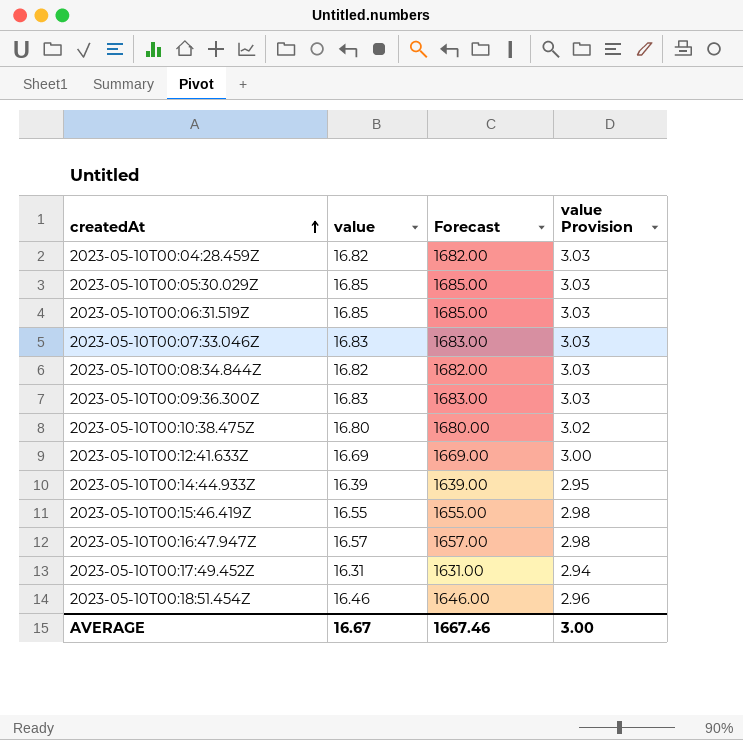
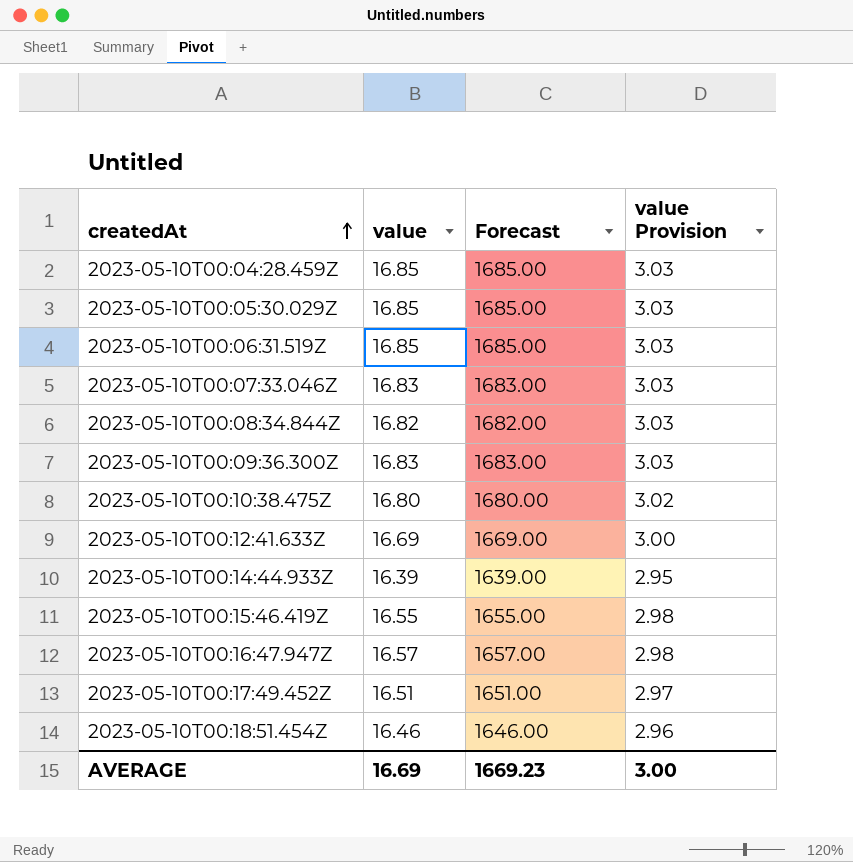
2023-05-10T00:04:28.459Z | value: 16.82 -> 16.85
2023-05-10T00:04:28.459Z | Forecast: 1682.00 -> 1685.00
2023-05-10T00:17:49.452Z | value: 16.31 -> 16.51
2023-05-10T00:17:49.452Z | Forecast: 1631.00 -> 1651.00
2023-05-10T00:17:49.452Z | value Provision: 2.94 -> 2.97
AVERAGE | value: 16.67 -> 16.69
AVERAGE | Forecast: 1667.46 -> 1669.23

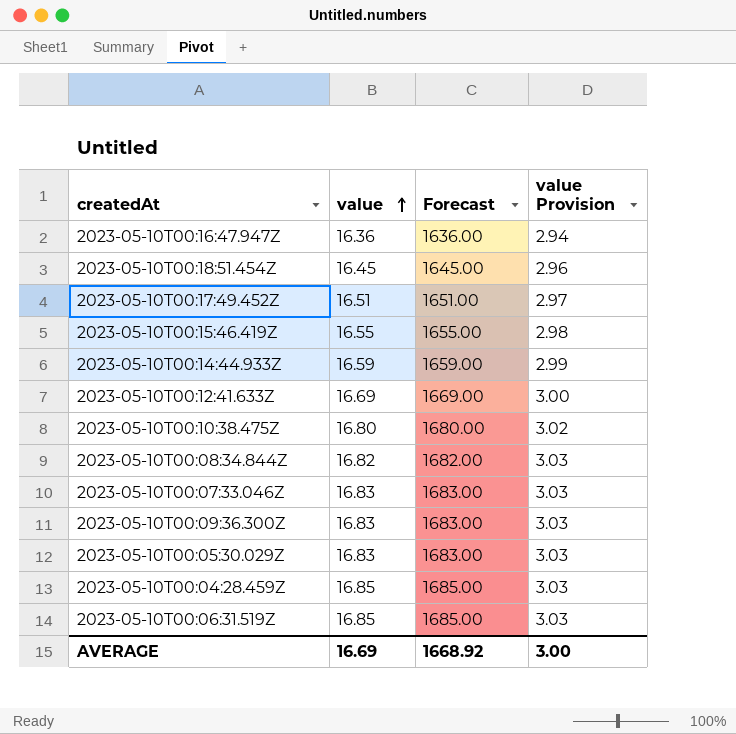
row order: createdAt ascending -> value ascending
2023-05-10T00:16:47.947Z | value: 16.57 -> 16.36
2023-05-10T00:16:47.947Z | Forecast: 1657.00 -> 1636.00
2023-05-10T00:16:47.947Z | value Provision: 2.98 -> 2.94
2023-05-10T00:18:51.454Z | value: 16.46 -> 16.45
2023-05-10T00:18:51.454Z | Forecast: 1646.00 -> 1645.00
2023-05-10T00:14:44.933Z | value: 16.39 -> 16.59
2023-05-10T00:14:44.933Z | Forecast: 1639.00 -> 1659.00
2023-05-10T00:14:44.933Z | value Provision: 2.95 -> 2.99
2023-05-10T00:05:30.029Z | value: 16.85 -> 16.83
2023-05-10T00:05:30.029Z | Forecast: 1685.00 -> 1683.00
AVERAGE | Forecast: 1669.23 -> 1668.92

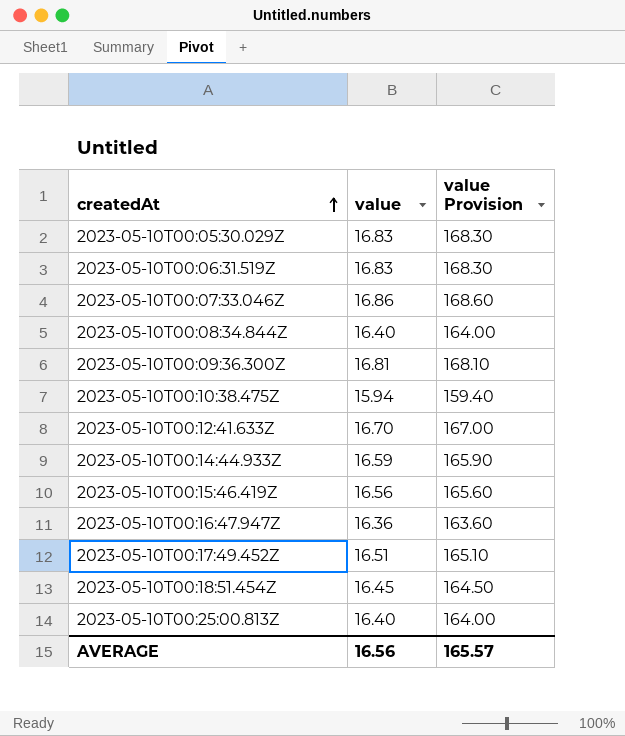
row order: value ascending -> createdAt ascending
column Forecast | formula: [value] * 100 -> none
column value Provision | formula: [value] * 0.18 -> [value] * 10
row 2023-05-10T00:04:28.459Z: 16.85 | 1685.00 | 3.03 -> none
2023-05-10T00:06:31.519Z | value: 16.85 -> 16.83
2023-05-10T00:07:33.046Z | value: 16.83 -> 16.86
2023-05-10T00:08:34.844Z | value: 16.82 -> 16.40
2023-05-10T00:09:36.300Z | value: 16.83 -> 16.81
2023-05-10T00:10:38.475Z | value: 16.80 -> 15.94
2023-05-10T00:12:41.633Z | value: 16.69 -> 16.70
2023-05-10T00:15:46.419Z | value: 16.55 -> 16.56
row 2023-05-10T00:25:00.813Z: none -> 16.40 | 164.00
AVERAGE | value: 16.69 -> 16.56
AVERAGE | value Provision: 3.00 -> 165.57

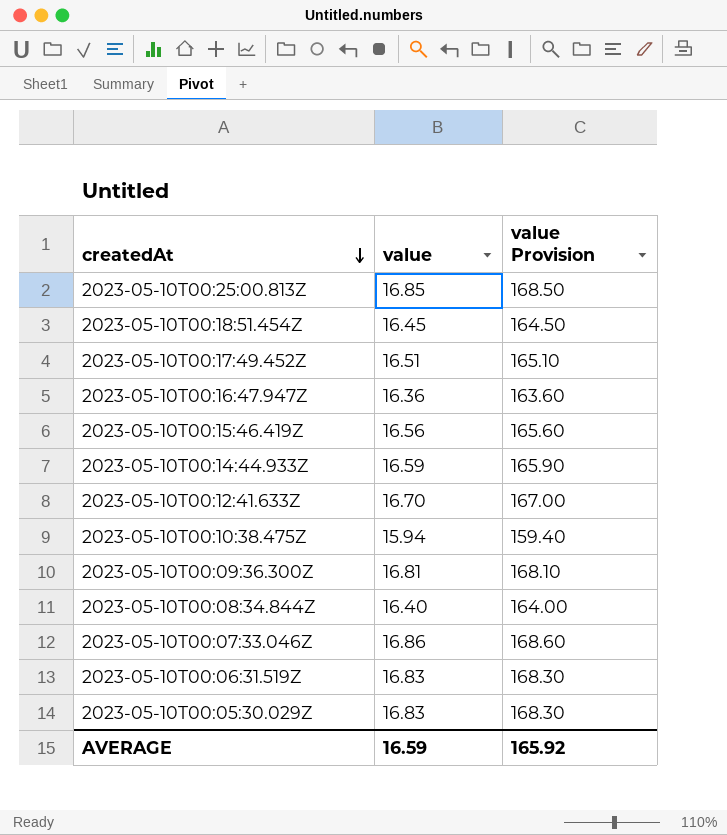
row order: createdAt ascending -> createdAt descending
2023-05-10T00:25:00.813Z | value: 16.40 -> 16.85
2023-05-10T00:25:00.813Z | value Provision: 164.00 -> 168.50
AVERAGE | value: 16.56 -> 16.59
AVERAGE | value Provision: 165.57 -> 165.92

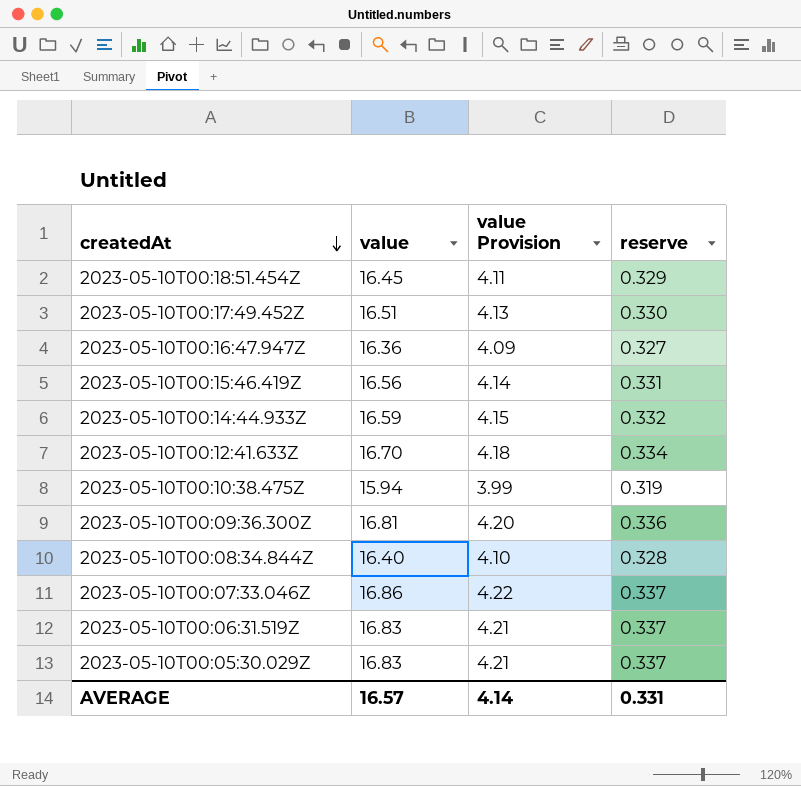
column value Provision | formula: [value] * 10 -> [value] * 0.25
column reserve | formula: none -> [value] * 0.02
row 2023-05-10T00:25:00.813Z: 16.85 | 168.50 -> none
AVERAGE | value: 16.59 -> 16.57
AVERAGE | value Provision: 165.92 -> 4.14

